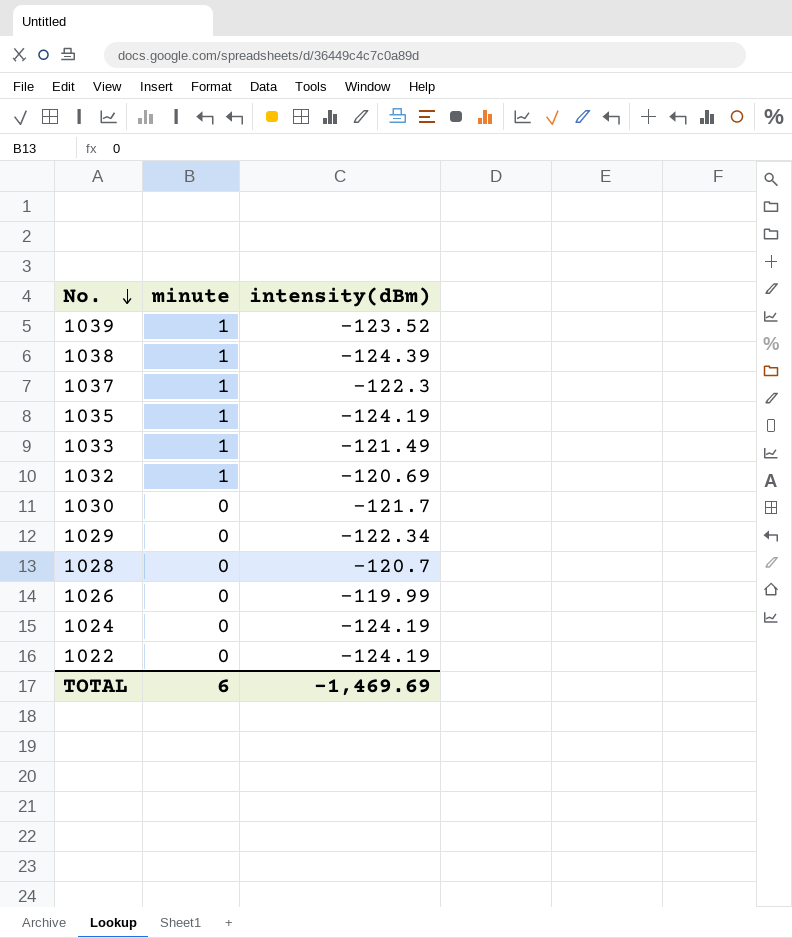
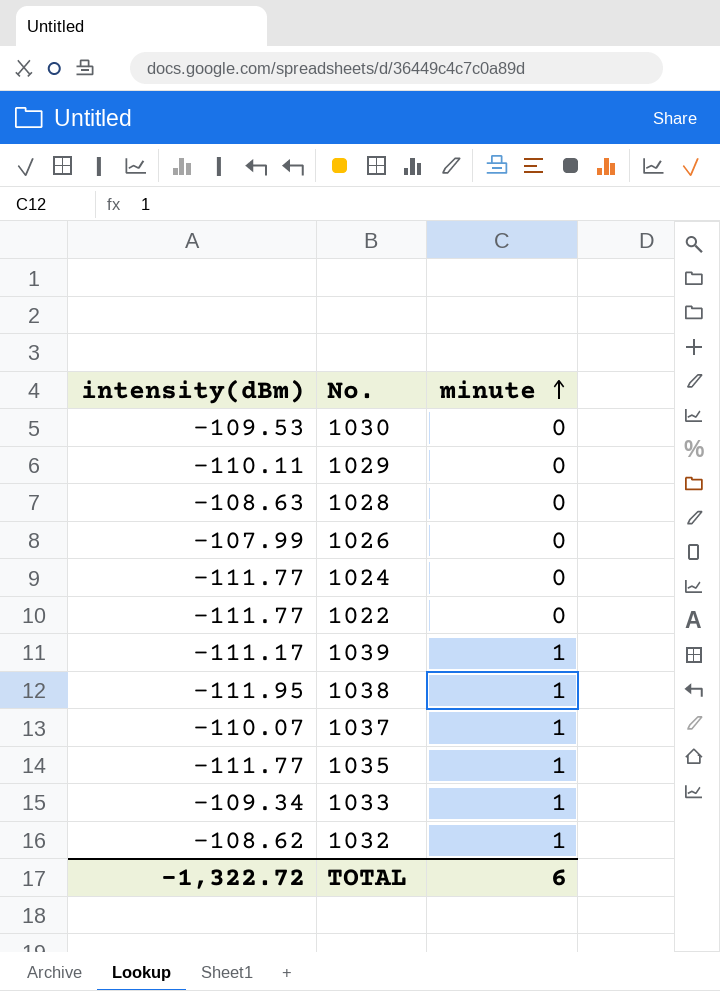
row order: No. descending -> minute ascending
column intensity(dBm) | position: 3 -> 1
1030 | intensity(dBm): -121.7 -> -109.53
1029 | intensity(dBm): -122.34 -> -110.11
1028 | intensity(dBm): -120.7 -> -108.63
1026 | intensity(dBm): -119.99 -> -107.99
1024 | intensity(dBm): -124.19 -> -111.77
1022 | intensity(dBm): -124.19 -> -111.77
1039 | intensity(dBm): -123.52 -> -111.17
1038 | intensity(dBm): -124.39 -> -111.95
1037 | intensity(dBm): -122.3 -> -110.07
1035 | intensity(dBm): -124.19 -> -111.77
1033 | intensity(dBm): -121.49 -> -109.34
1032 | intensity(dBm): -120.69 -> -108.62
TOTAL | intensity(dBm): -1,469.69 -> -1,322.72

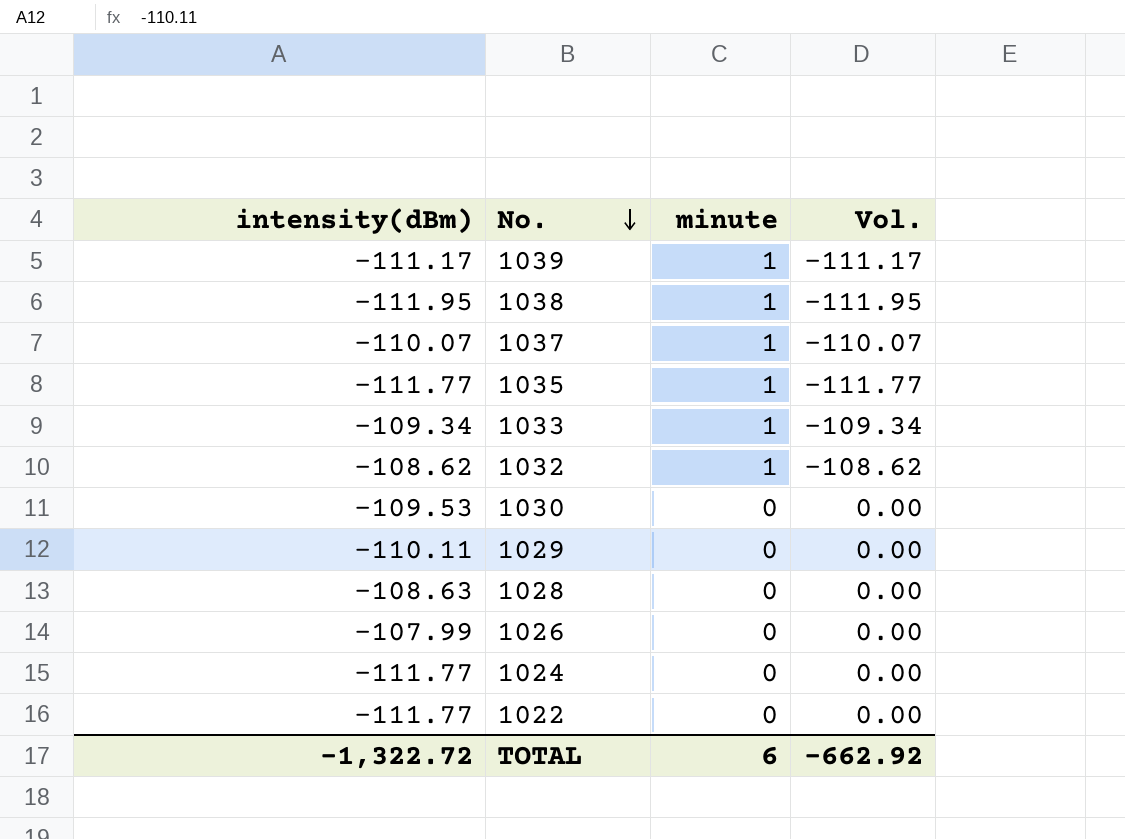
row order: minute ascending -> No. descending
column Vol. | formula: none -> [intensity(dBm)] * [minute]

